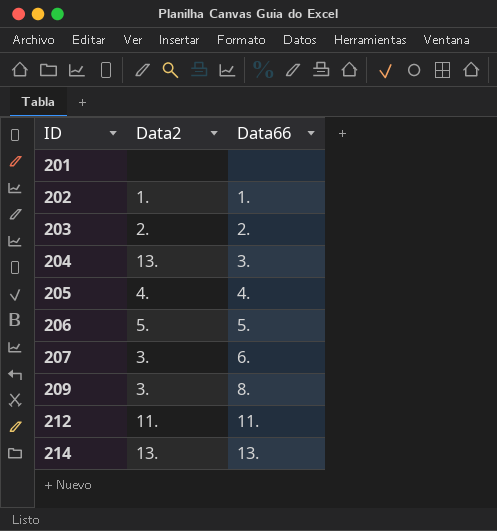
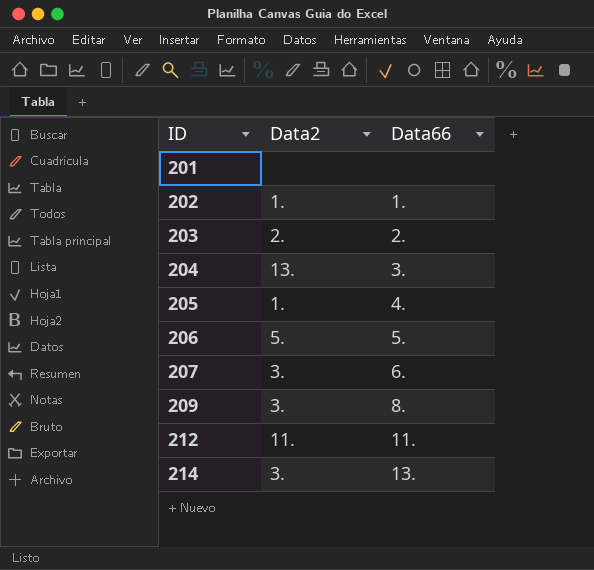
205 | Data2: 4. -> 1.
214 | Data2: 13. -> 3.

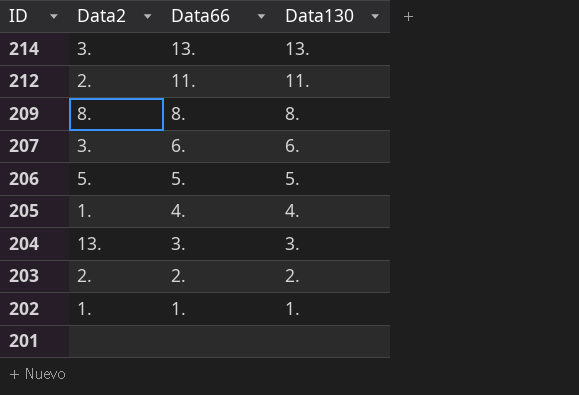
row order: ID ascending -> ID descending
column Data130 | position: none -> 4
212 | Data2: 11. -> 2.
209 | Data2: 3. -> 8.

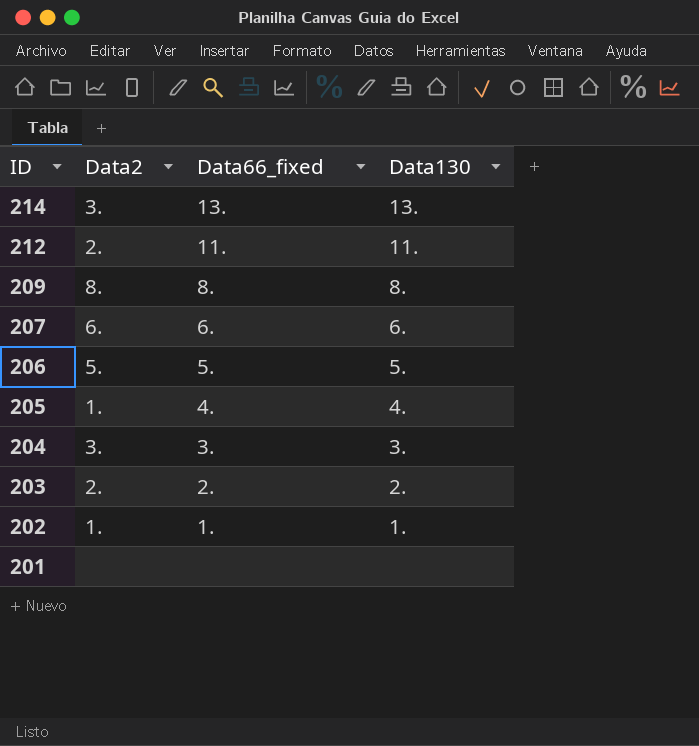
column name: Data66 -> Data66_fixed
207 | Data2: 3. -> 6.
204 | Data2: 13. -> 3.

